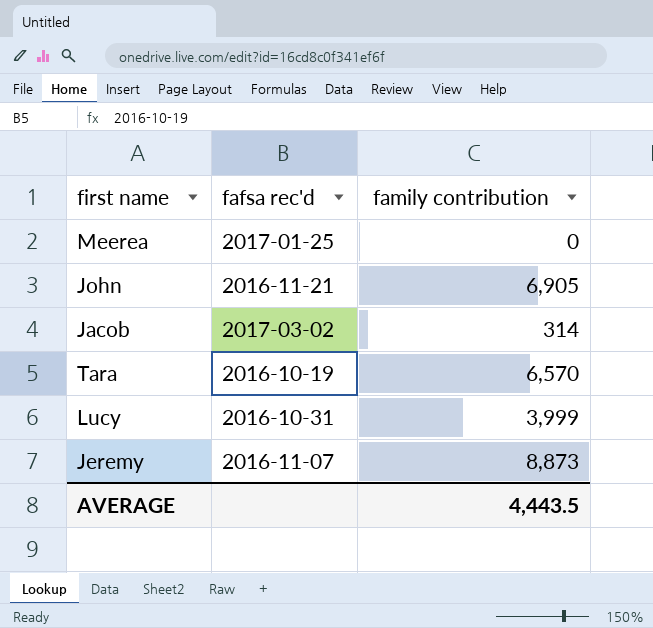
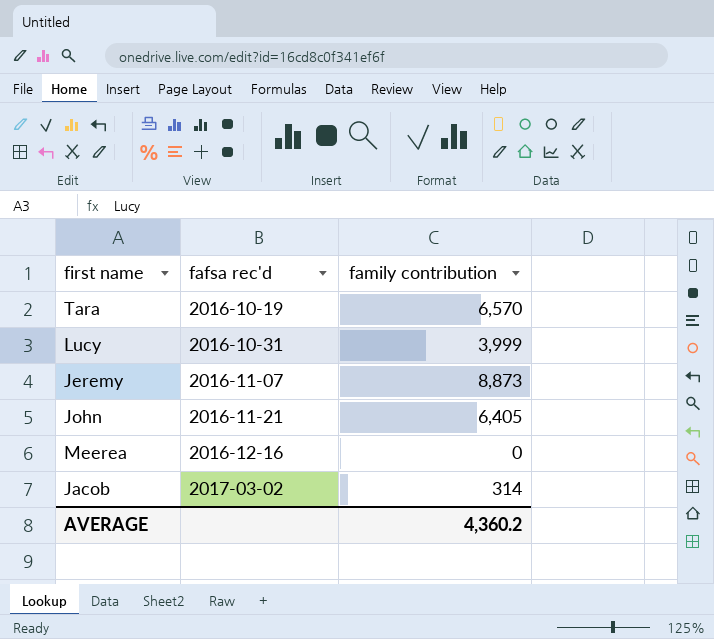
row order: none -> fafsa rec'd ascending
John | family contribution: 6,905 -> 6,405
Meerea | fafsa rec'd: 2017-01-25 -> 2016-12-16
AVERAGE | family contribution: 4,443.5 -> 4,360.2

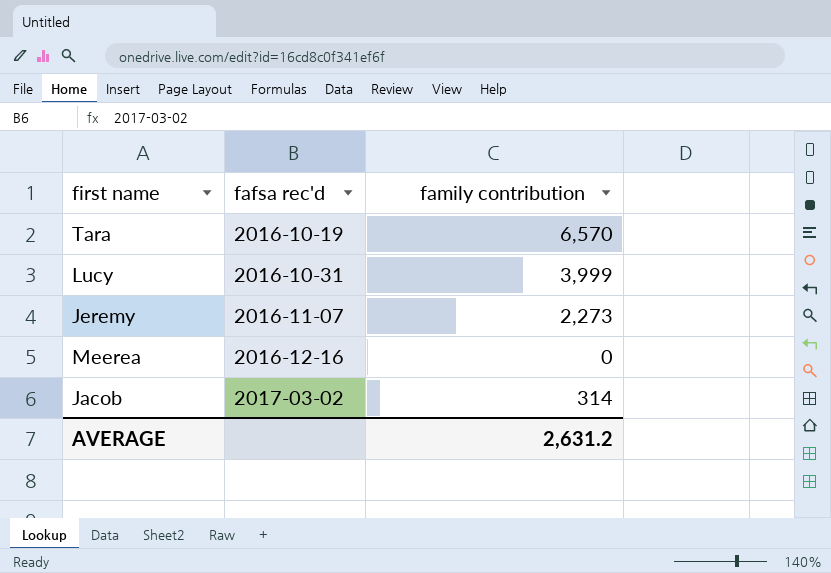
row John: 2016-11-21 | 6,405 -> none
Jeremy | family contribution: 8,873 -> 2,273
AVERAGE | family contribution: 4,360.2 -> 2,631.2

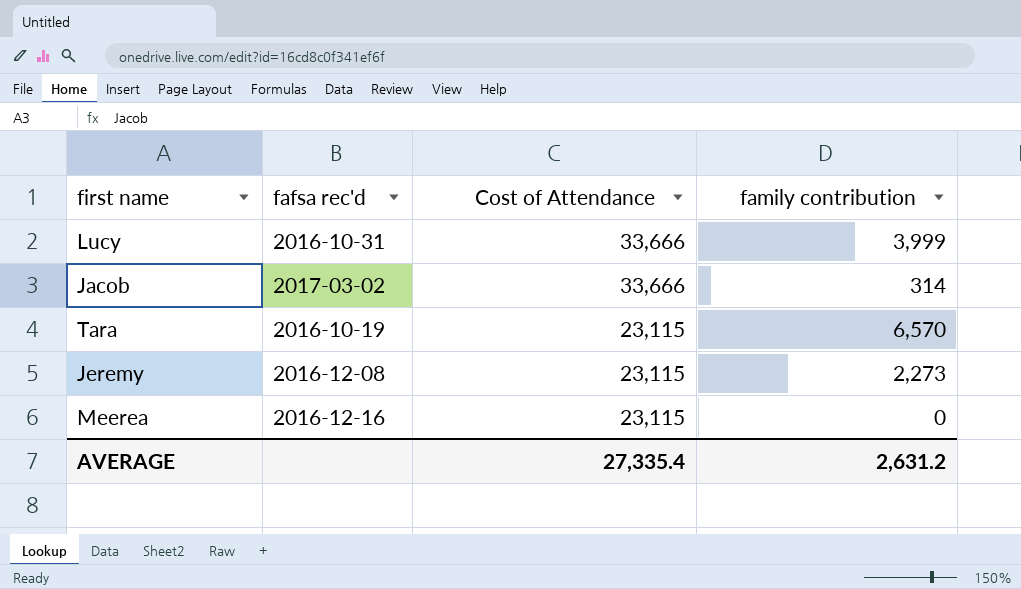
row order: fafsa rec'd ascending -> Cost of Attendance descending
column Cost of Attendance | position: none -> 3
Jeremy | fafsa rec'd: 2016-11-07 -> 2016-12-08

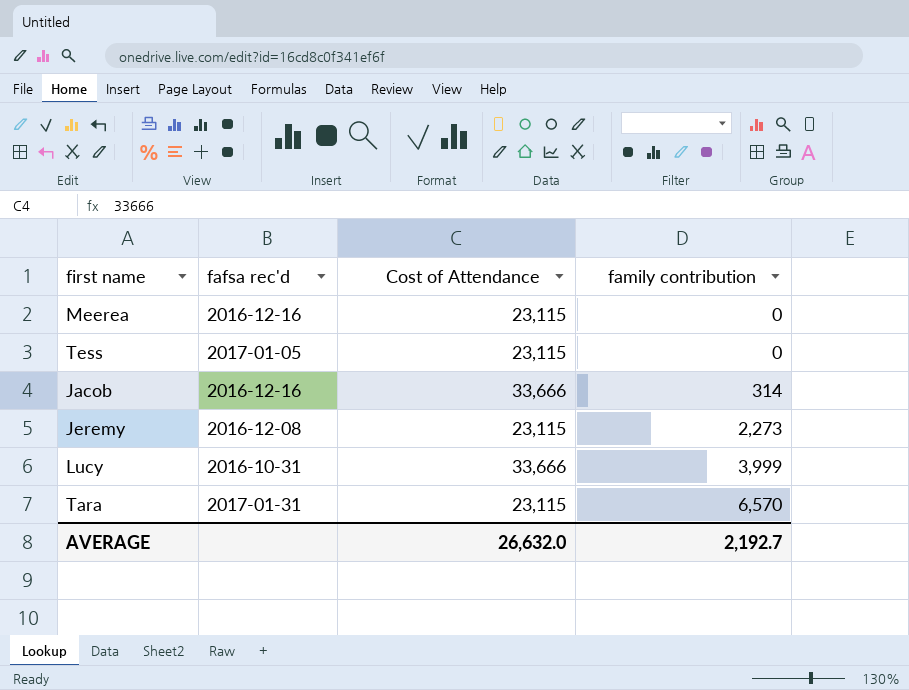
row order: Cost of Attendance descending -> family contribution ascending
row Tess: none -> 2017-01-05 | 23,115 | 0
Jacob | fafsa rec'd: 2017-03-02 -> 2016-12-16
Tara | fafsa rec'd: 2016-10-19 -> 2017-01-31
AVERAGE | Cost of Attendance: 27,335.4 -> 26,632.0
AVERAGE | family contribution: 2,631.2 -> 2,192.7

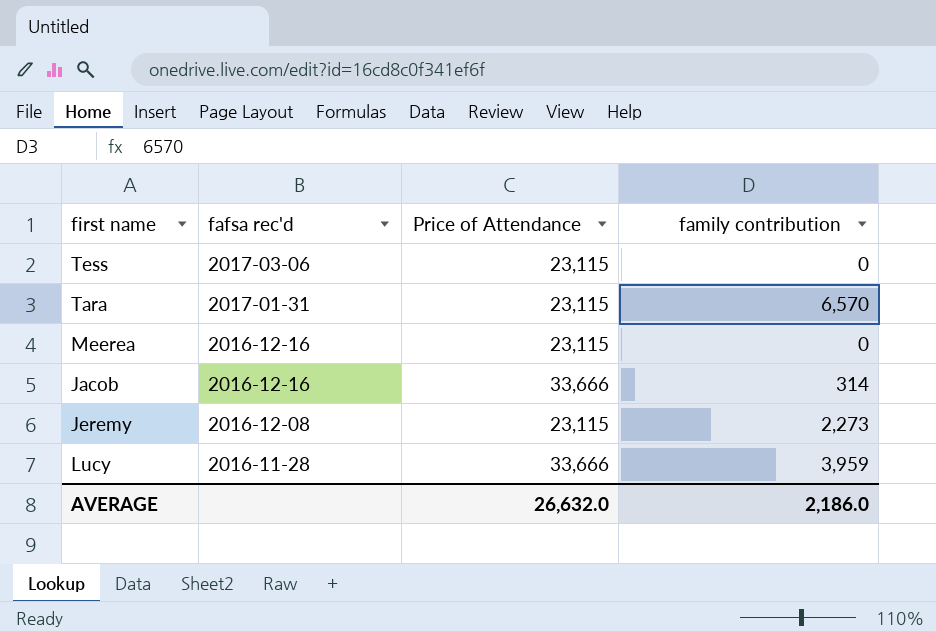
row order: family contribution ascending -> fafsa rec'd descending
column name: Cost of Attendance -> Price of Attendance
Tess | fafsa rec'd: 2017-01-05 -> 2017-03-06
Lucy | fafsa rec'd: 2016-10-31 -> 2016-11-28
Lucy | family contribution: 3,999 -> 3,959
AVERAGE | family contribution: 2,192.7 -> 2,186.0

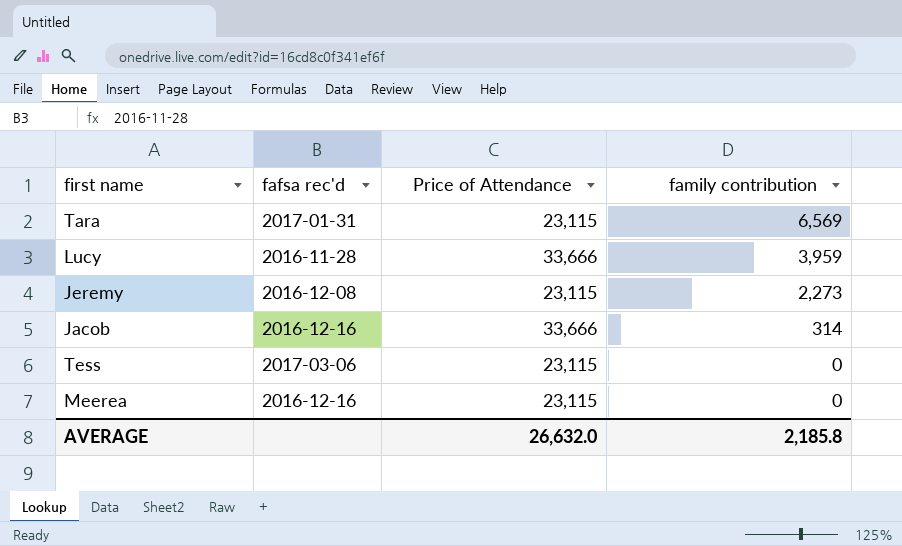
row order: fafsa rec'd descending -> family contribution descending
Tara | family contribution: 6,570 -> 6,569
AVERAGE | family contribution: 2,186.0 -> 2,185.8

